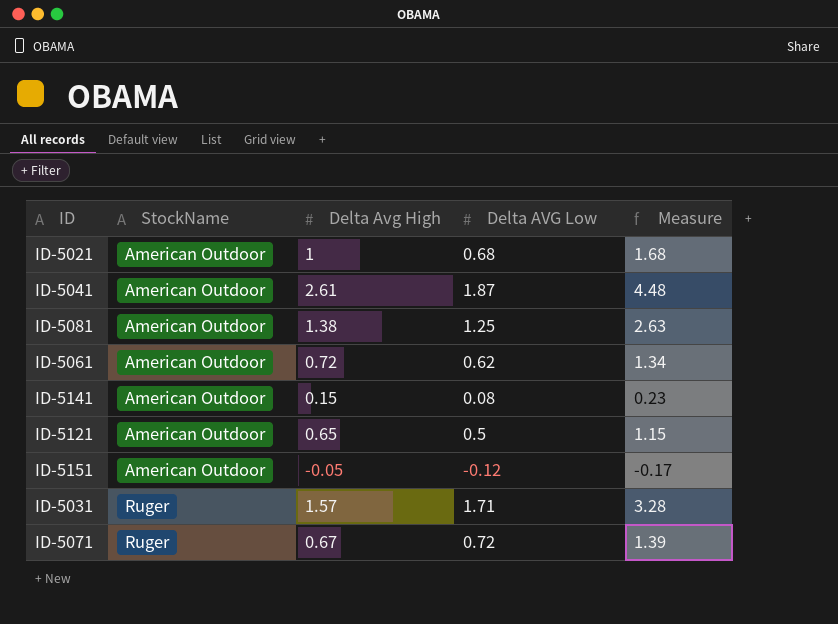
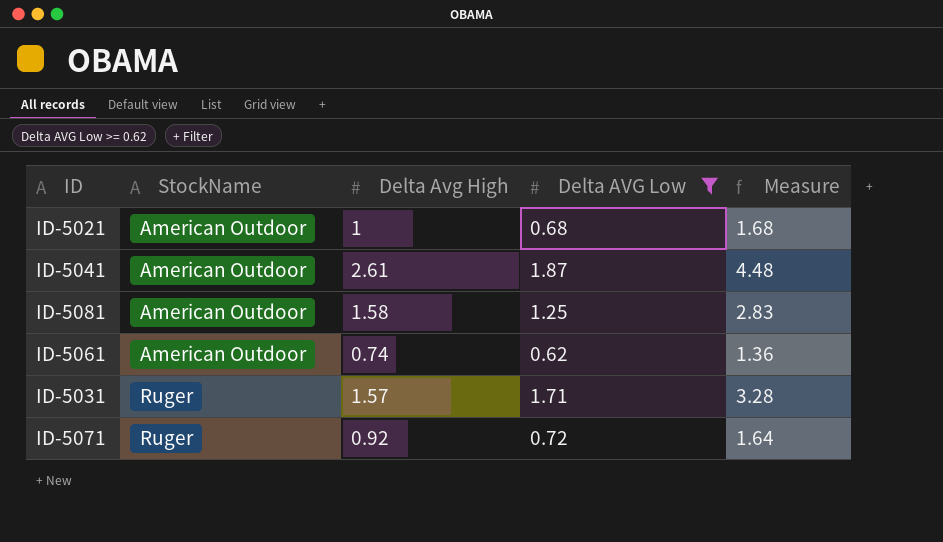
filter: none -> Delta AVG Low >= 0.62
ID-5081 | Delta Avg High: 1.38 -> 1.58
ID-5081 | Measure: 2.63 -> 2.83
ID-5061 | Delta Avg High: 0.72 -> 0.74
ID-5061 | Measure: 1.34 -> 1.36
ID-5071 | Delta Avg High: 0.67 -> 0.92
ID-5071 | Measure: 1.39 -> 1.64

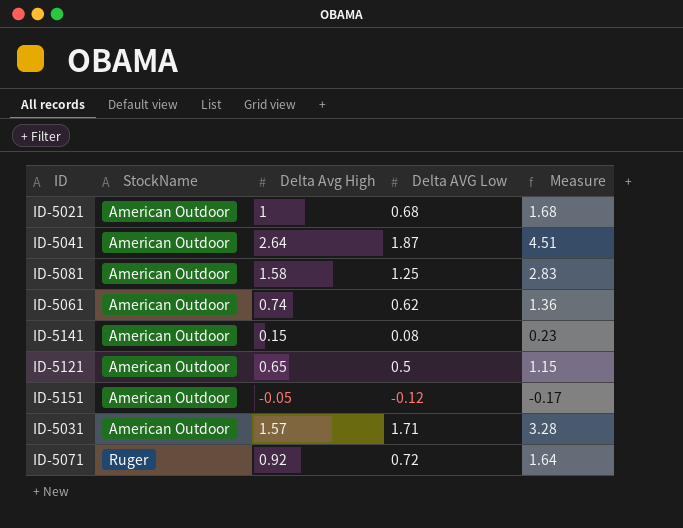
filter: Delta AVG Low >= 0.62 -> none
ID-5041 | Delta Avg High: 2.61 -> 2.64
ID-5041 | Measure: 4.48 -> 4.51
ID-5031 | StockName: Ruger -> American Outdoor

